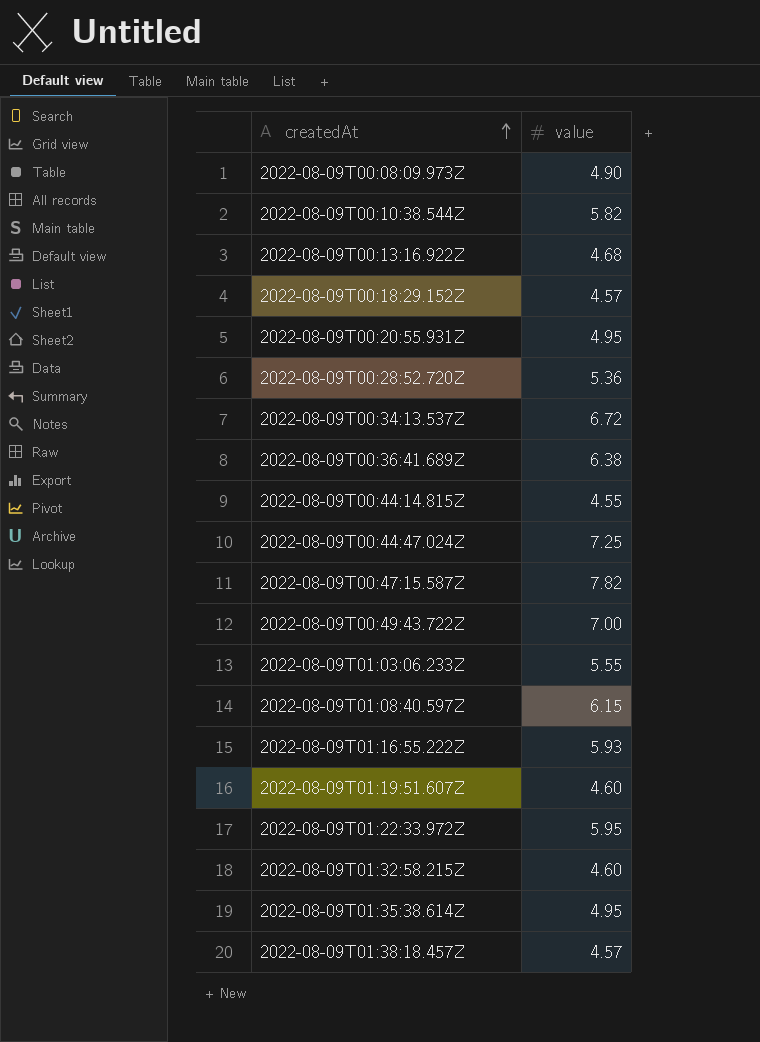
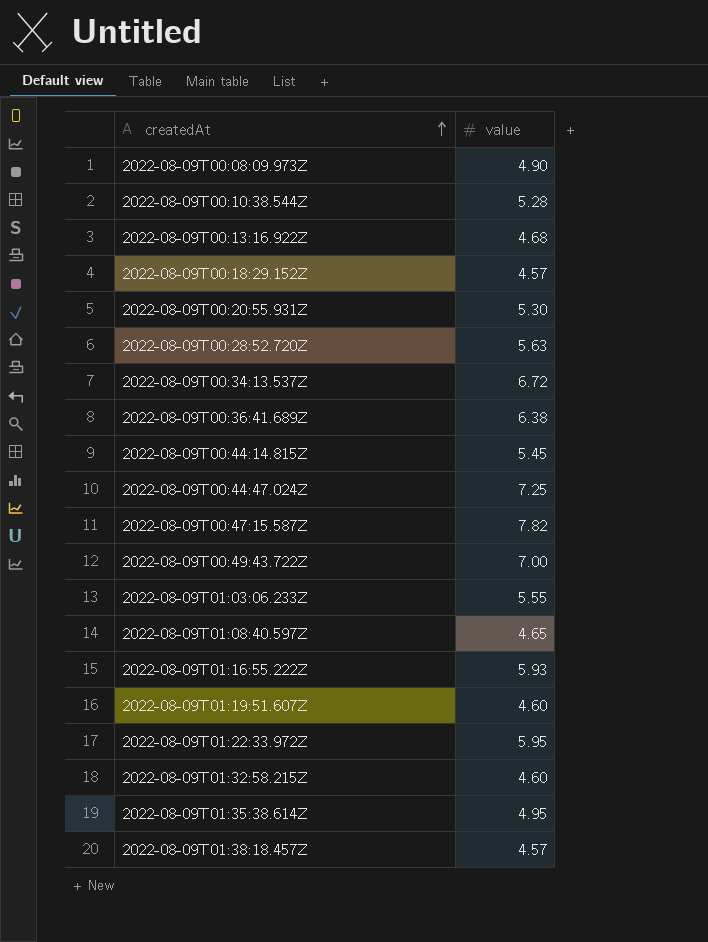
2022-08-09T00:10:38.544Z | value: 5.82 -> 5.28
2022-08-09T00:20:55.931Z | value: 4.95 -> 5.30
2022-08-09T00:28:52.720Z | value: 5.36 -> 5.63
2022-08-09T00:44:14.815Z | value: 4.55 -> 5.45
2022-08-09T01:08:40.597Z | value: 6.15 -> 4.65

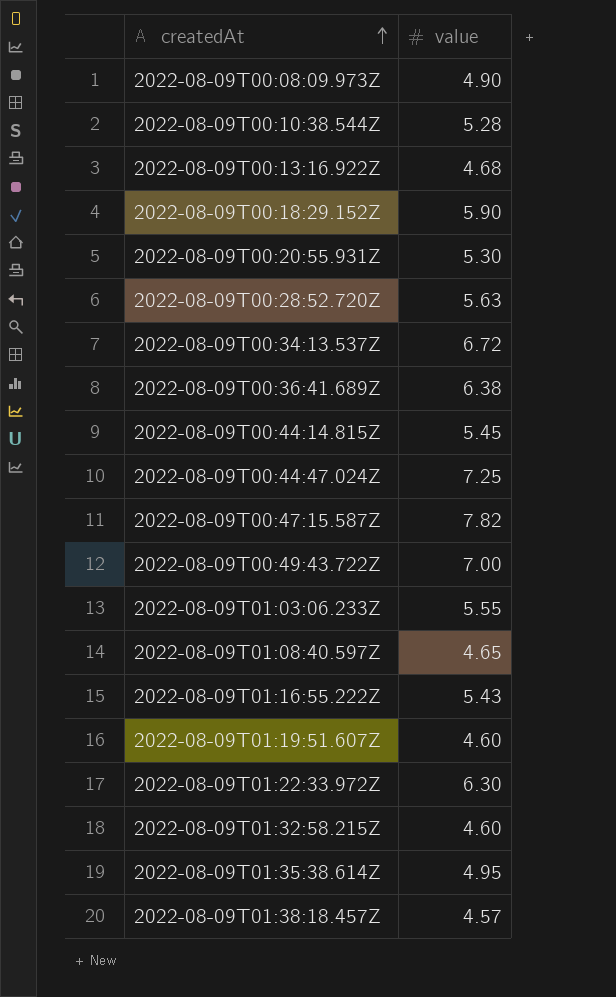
2022-08-09T00:18:29.152Z | value: 4.57 -> 5.90
2022-08-09T01:16:55.222Z | value: 5.93 -> 5.43
2022-08-09T01:22:33.972Z | value: 5.95 -> 6.30

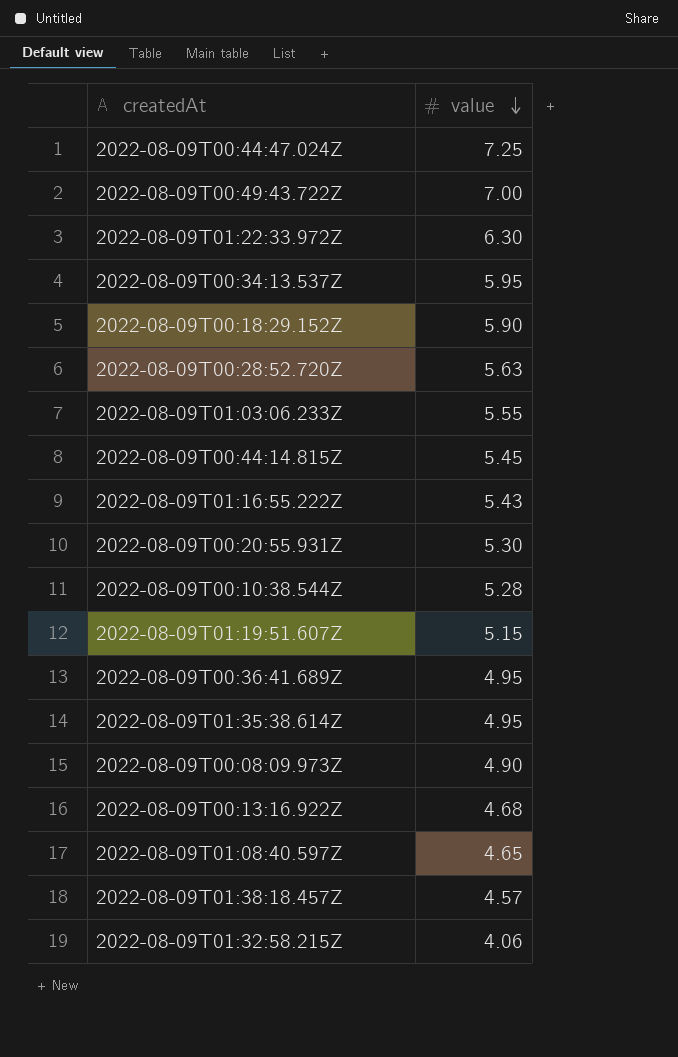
row order: createdAt ascending -> value descending
row 2022-08-09T00:47:15.587Z: 7.82 -> none
2022-08-09T00:34:13.537Z | value: 6.72 -> 5.95
2022-08-09T01:19:51.607Z | value: 4.60 -> 5.15
2022-08-09T00:36:41.689Z | value: 6.38 -> 4.95
2022-08-09T01:32:58.215Z | value: 4.60 -> 4.06

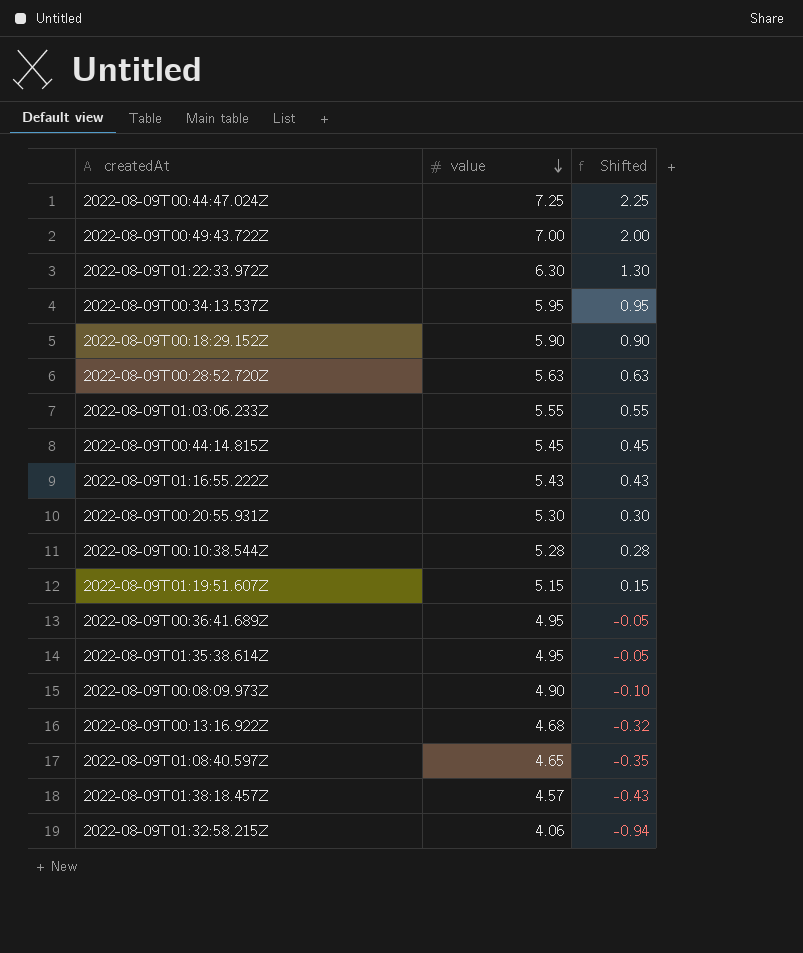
column Shifted | formula: none -> [value] - 5

